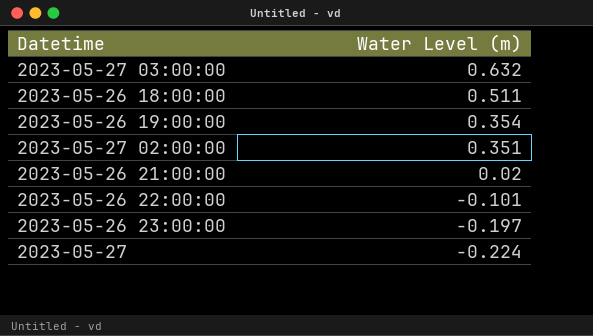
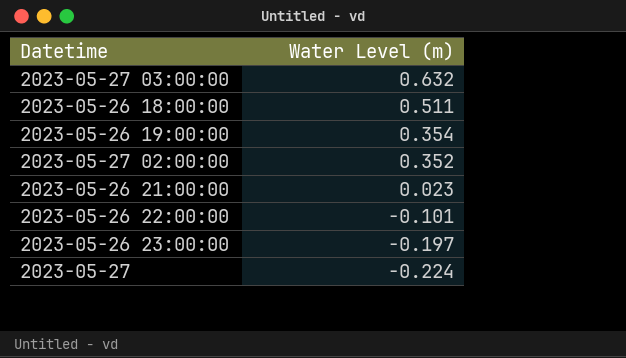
2023-05-27 02:00:00 | Water Level (m): 0.351 -> 0.352
2023-05-26 21:00:00 | Water Level (m): 0.02 -> 0.023

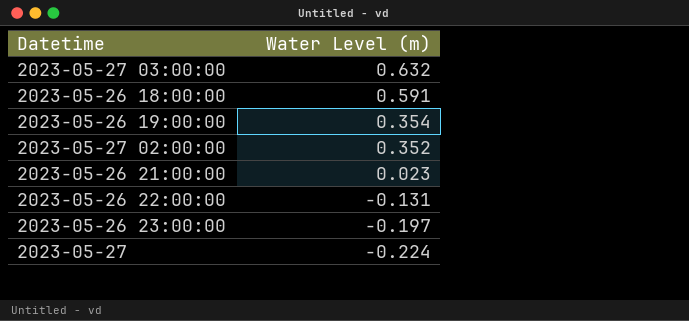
2023-05-26 18:00:00 | Water Level (m): 0.511 -> 0.591
2023-05-26 22:00:00 | Water Level (m): -0.101 -> -0.131

